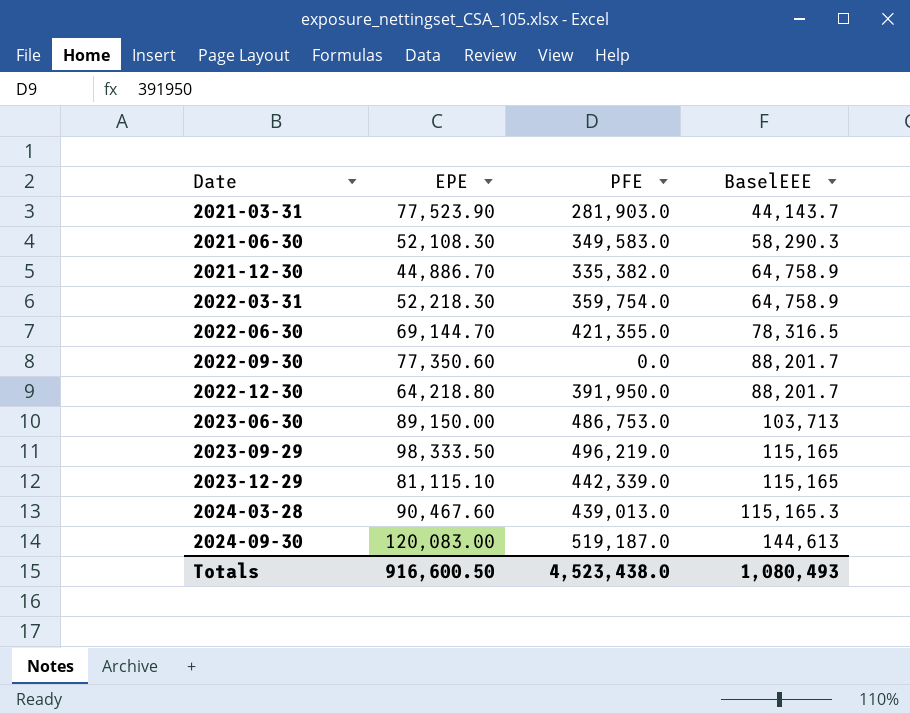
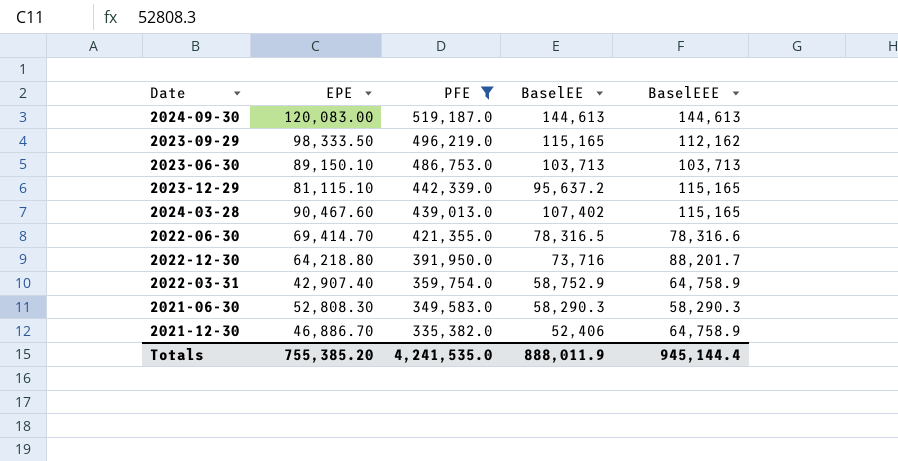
filter: none -> PFE >= 335,382.0
row order: Date ascending -> PFE descending
column BaselEE | position: none -> 4
2023-09-29 | BaselEEE: 115,165 -> 112,162
2023-06-30 | EPE: 89,150.00 -> 89,150.10
2024-03-28 | BaselEEE: 115,165.3 -> 115,165
2022-06-30 | EPE: 69,144.70 -> 69,414.70
2022-06-30 | BaselEEE: 78,316.5 -> 78,316.6
2022-03-31 | EPE: 52,218.30 -> 42,907.40
2021-06-30 | EPE: 52,108.30 -> 52,808.30
2021-12-30 | EPE: 44,886.70 -> 46,886.70
Totals | EPE: 916,600.50 -> 755,385.20
Totals | PFE: 4,523,438.0 -> 4,241,535.0
Totals | BaselEEE: 1,080,493 -> 945,144.4

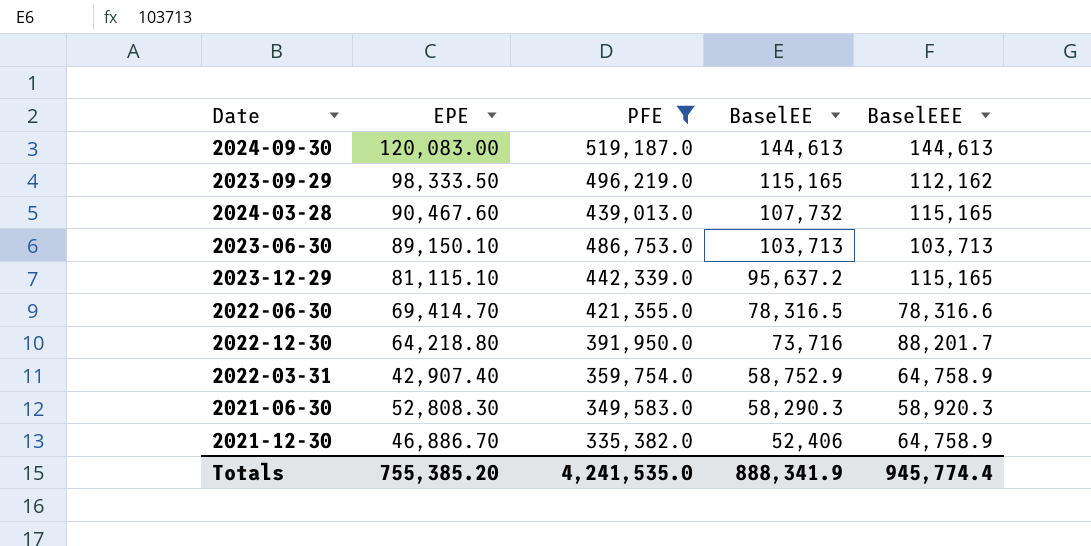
row order: PFE descending -> BaselEE descending
2024-03-28 | BaselEE: 107,402 -> 107,732
2021-06-30 | BaselEEE: 58,290.3 -> 58,920.3
Totals | BaselEE: 888,011.9 -> 888,341.9
Totals | BaselEEE: 945,144.4 -> 945,774.4

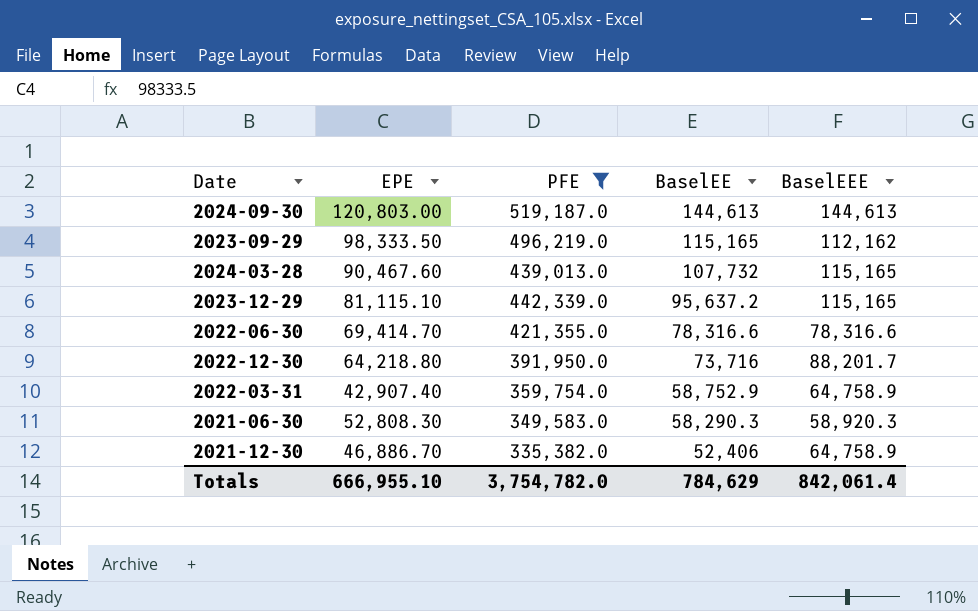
row 2023-06-30: 89,150.10 | 486,753.0 | 103,713 | 103,713 -> none
2024-09-30 | EPE: 120,083.00 -> 120,803.00
2022-06-30 | BaselEE: 78,316.5 -> 78,316.6
Totals | EPE: 755,385.20 -> 666,955.10
Totals | PFE: 4,241,535.0 -> 3,754,782.0
Totals | BaselEE: 888,341.9 -> 784,629
Totals | BaselEEE: 945,774.4 -> 842,061.4

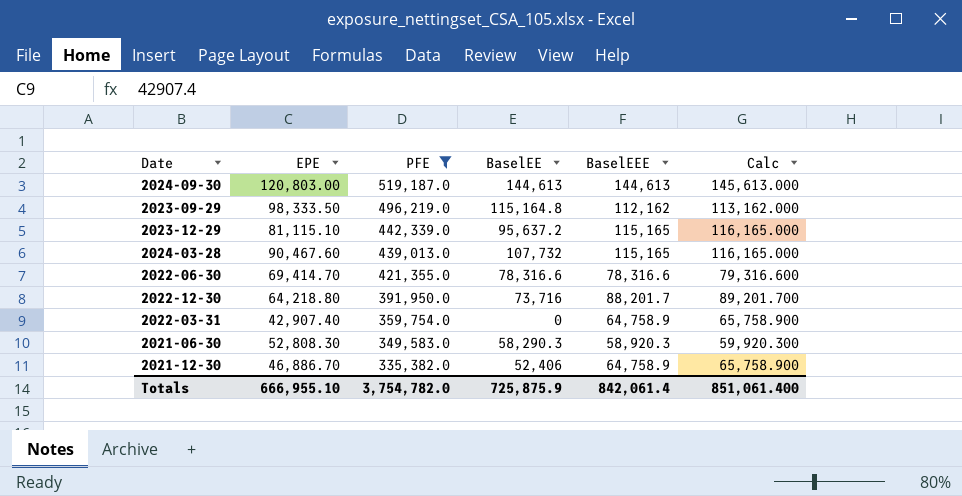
row order: BaselEE descending -> PFE descending
column Calc | formula: none -> [BaselEEE] + 1000
2023-09-29 | BaselEE: 115,165 -> 115,164.8
2022-03-31 | BaselEE: 58,752.9 -> 0
Totals | BaselEE: 784,629 -> 725,875.9

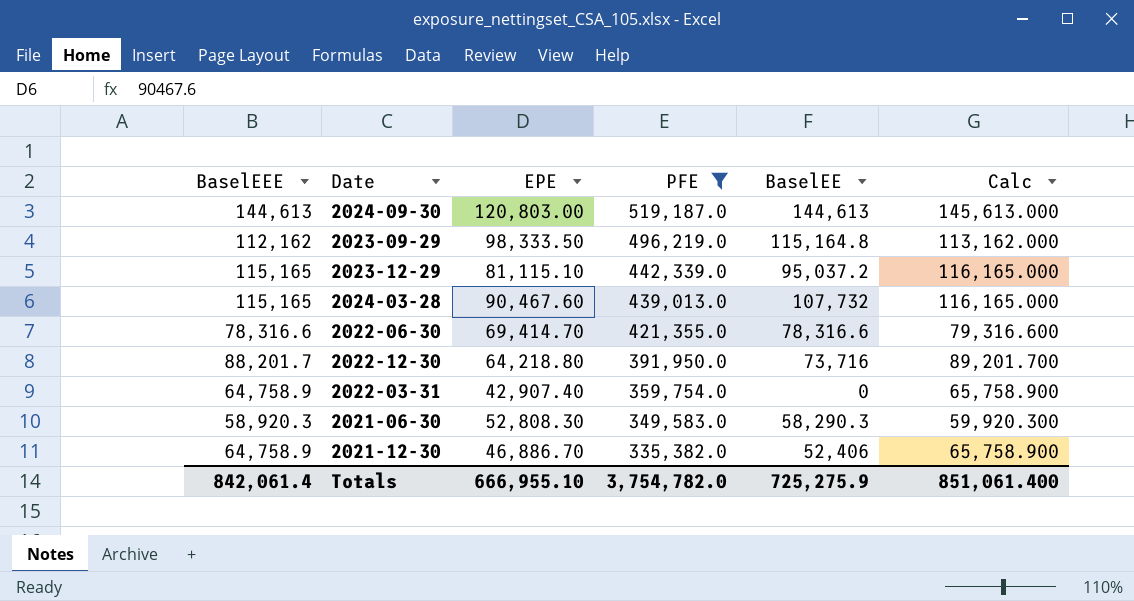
column BaselEEE | position: 5 -> 1
2023-12-29 | BaselEE: 95,637.2 -> 95,037.2
Totals | BaselEE: 725,875.9 -> 725,275.9

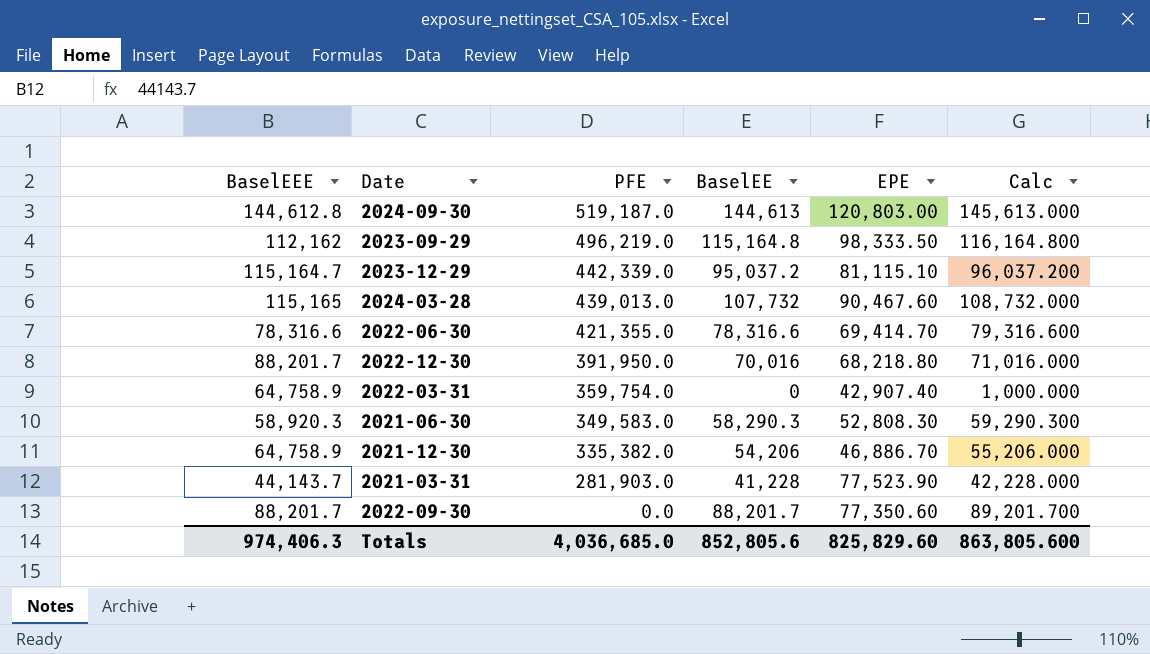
filter: PFE >= 335,382.0 -> none
column EPE | position: 3 -> 5
column Calc | formula: [BaselEEE] + 1000 -> [BaselEE] + 1000
2024-09-30 | BaselEEE: 144,613 -> 144,612.8
2023-12-29 | BaselEEE: 115,165 -> 115,164.7
2022-12-30 | BaselEE: 73,716 -> 70,016
2022-12-30 | EPE: 64,218.80 -> 68,218.80
2021-12-30 | BaselEE: 52,406 -> 54,206
Totals | BaselEEE: 842,061.4 -> 974,406.3
Totals | PFE: 3,754,782.0 -> 4,036,685.0
Totals | BaselEE: 725,275.9 -> 852,805.6
Totals | EPE: 666,955.10 -> 825,829.60
Totals | Calc: 851,061.400 -> 863,805.600

